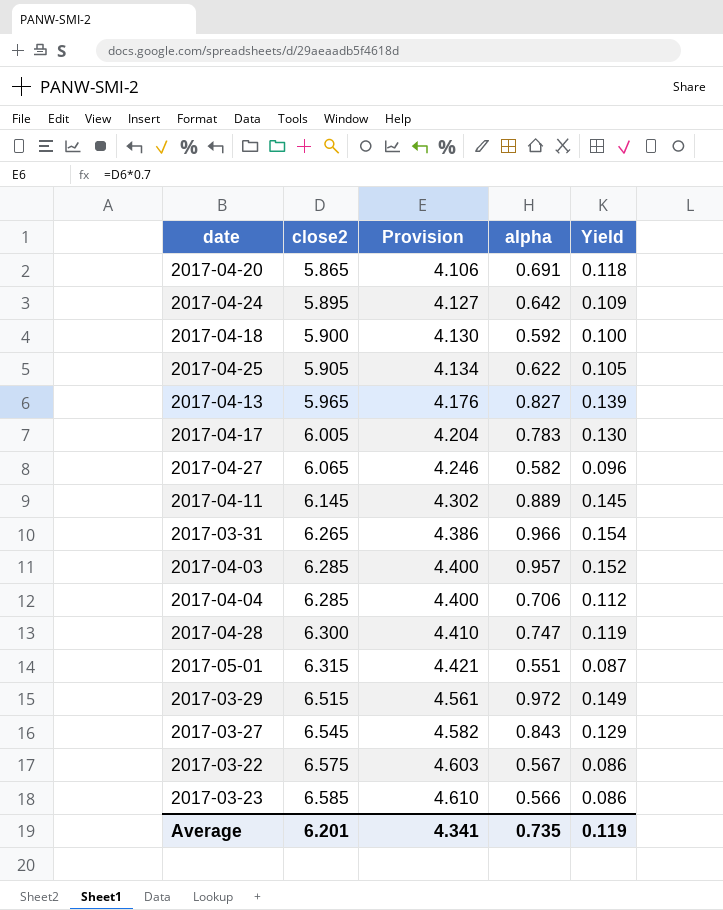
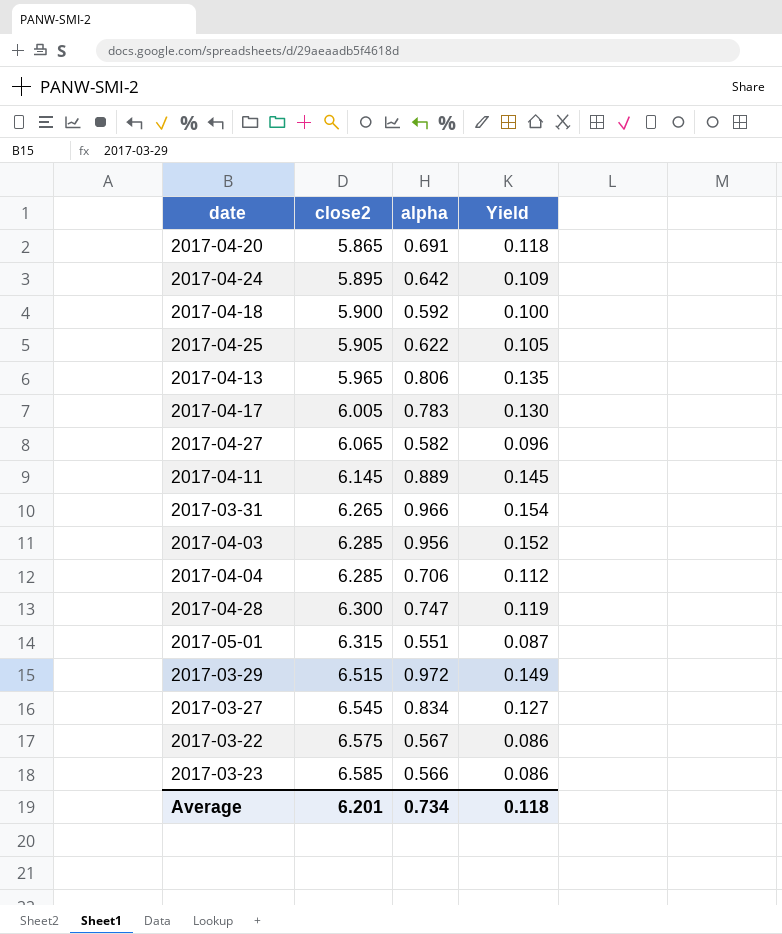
column Provision | formula: [close2] * 0.7 -> none
2017-04-13 | alpha: 0.827 -> 0.806
2017-04-13 | Yield: 0.139 -> 0.135
2017-04-03 | alpha: 0.957 -> 0.956
2017-03-27 | alpha: 0.843 -> 0.834
2017-03-27 | Yield: 0.129 -> 0.127
Average | alpha: 0.735 -> 0.734
Average | Yield: 0.119 -> 0.118

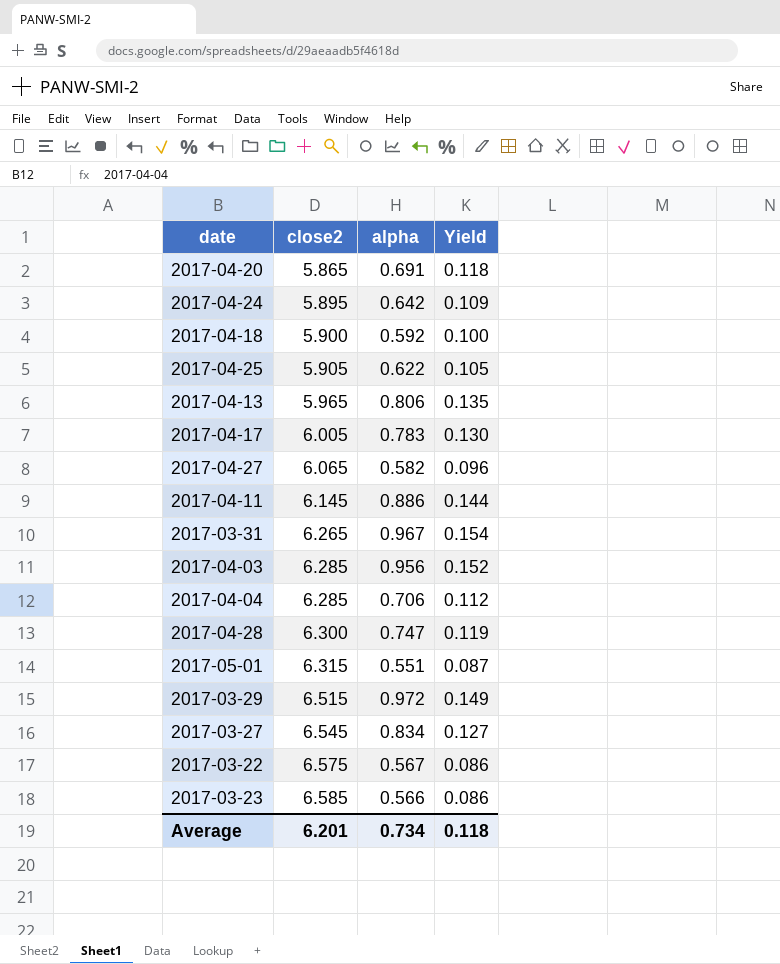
2017-04-11 | alpha: 0.889 -> 0.886
2017-04-11 | Yield: 0.145 -> 0.144
2017-03-31 | alpha: 0.966 -> 0.967

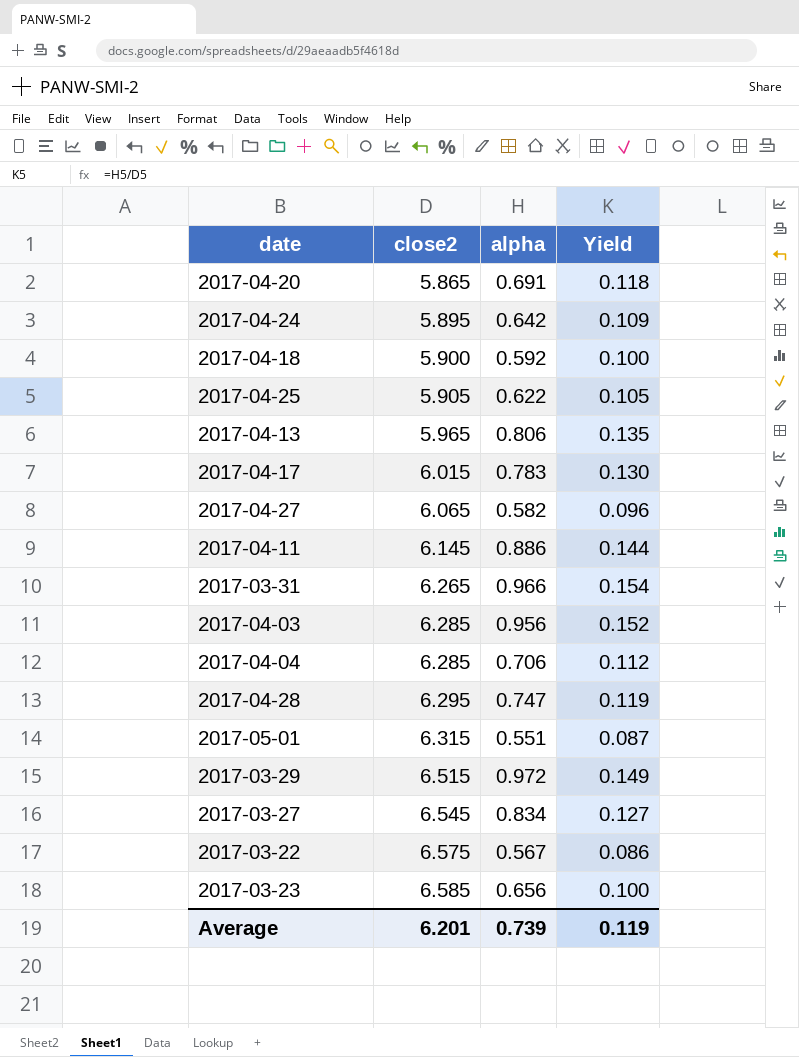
2017-04-17 | close2: 6.005 -> 6.015
2017-03-31 | alpha: 0.967 -> 0.966
2017-04-28 | close2: 6.300 -> 6.295
2017-03-23 | alpha: 0.566 -> 0.656
2017-03-23 | Yield: 0.086 -> 0.100
Average | alpha: 0.734 -> 0.739
Average | Yield: 0.118 -> 0.119

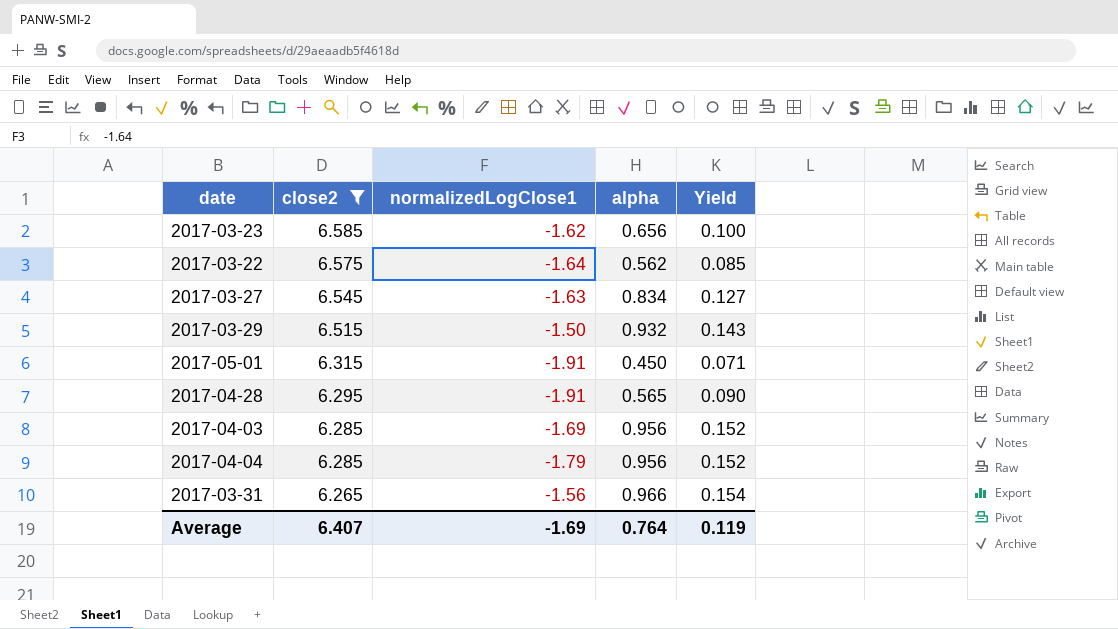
filter: none -> close2 >= 6.265
row order: close2 ascending -> close2 descending
column normalizedLogClose1 | position: none -> 3
2017-03-22 | alpha: 0.567 -> 0.562
2017-03-22 | Yield: 0.086 -> 0.085
2017-03-29 | alpha: 0.972 -> 0.932
2017-03-29 | Yield: 0.149 -> 0.143
2017-05-01 | alpha: 0.551 -> 0.450
2017-05-01 | Yield: 0.087 -> 0.071
2017-04-28 | alpha: 0.747 -> 0.565
2017-04-28 | Yield: 0.119 -> 0.090
2017-04-04 | alpha: 0.706 -> 0.956
2017-04-04 | Yield: 0.112 -> 0.152
Average | close2: 6.201 -> 6.407
Average | alpha: 0.739 -> 0.764

